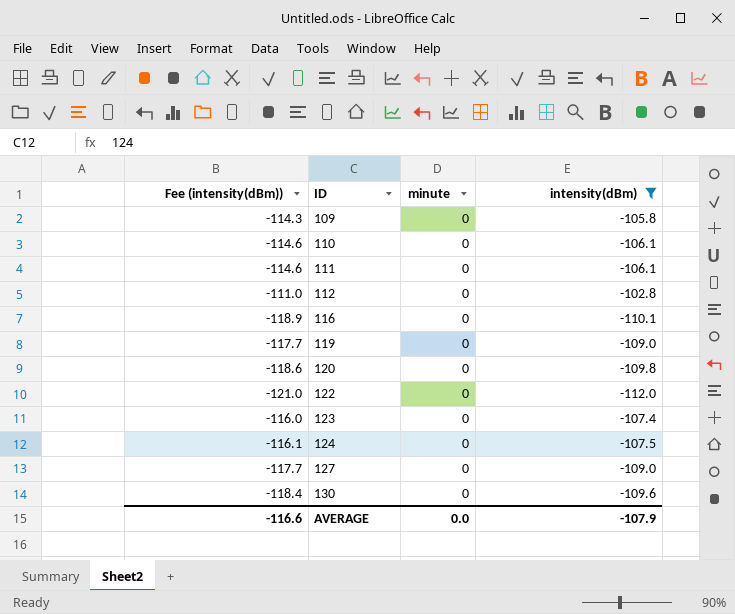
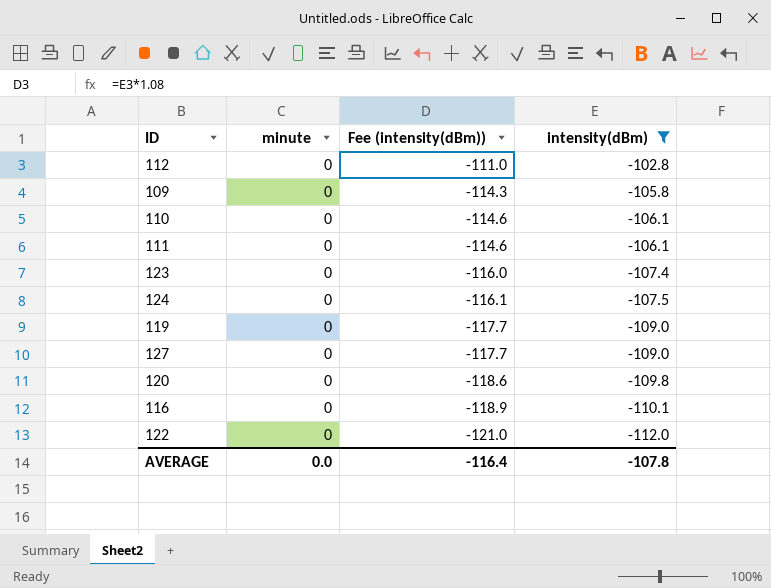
row order: ID ascending -> Fee (intensity(dBm)) descending
column Fee (intensity(dBm)) | position: 1 -> 3
row 130: -118.4 | 0 | -109.6 -> none
AVERAGE | Fee (intensity(dBm)): -116.6 -> -116.4
AVERAGE | intensity(dBm): -107.9 -> -107.8

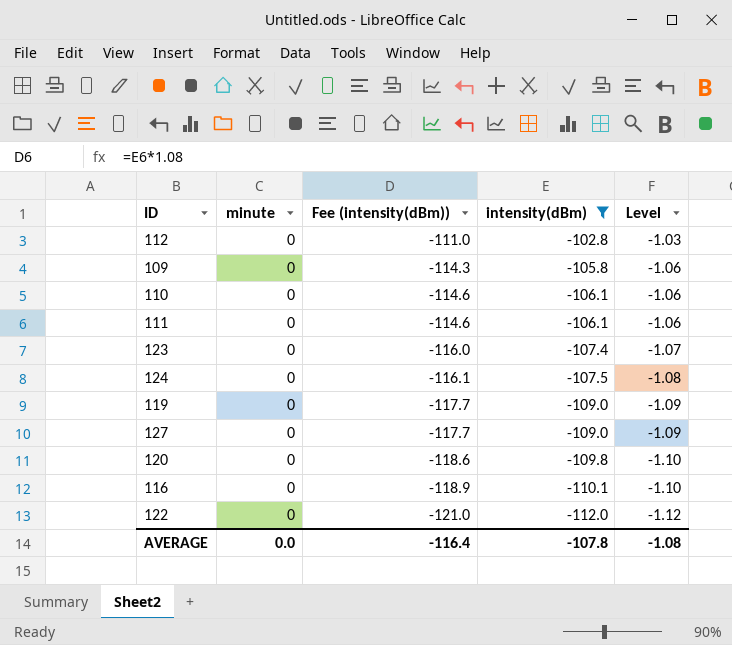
column Level | formula: none -> [intensity(dBm)] * 0.01

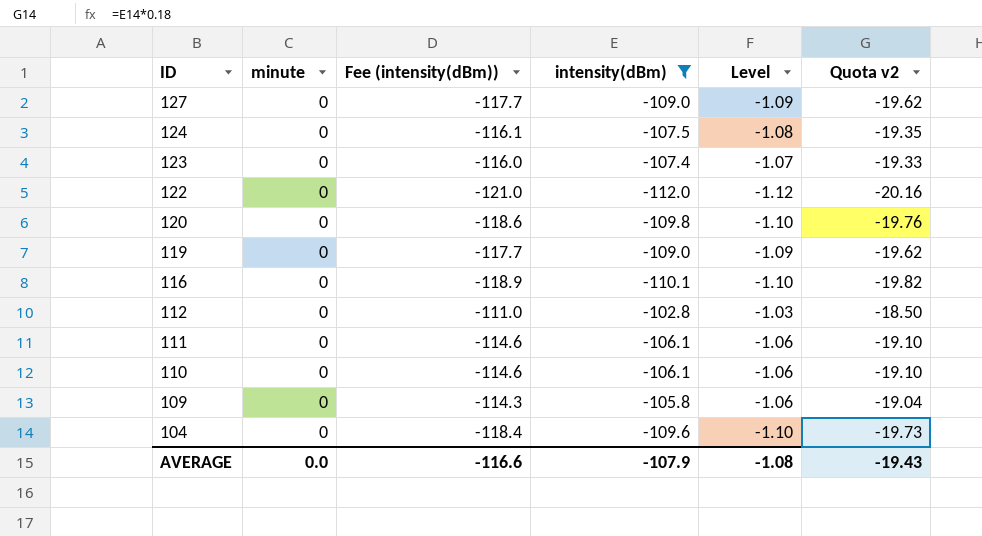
row order: Fee (intensity(dBm)) descending -> ID descending
column Quota v2 | formula: none -> [intensity(dBm)] * 0.18
row 104: none -> 0 | -118.4 | -109.6 | -1.10 | -19.73
AVERAGE | Fee (intensity(dBm)): -116.4 -> -116.6
AVERAGE | intensity(dBm): -107.8 -> -107.9

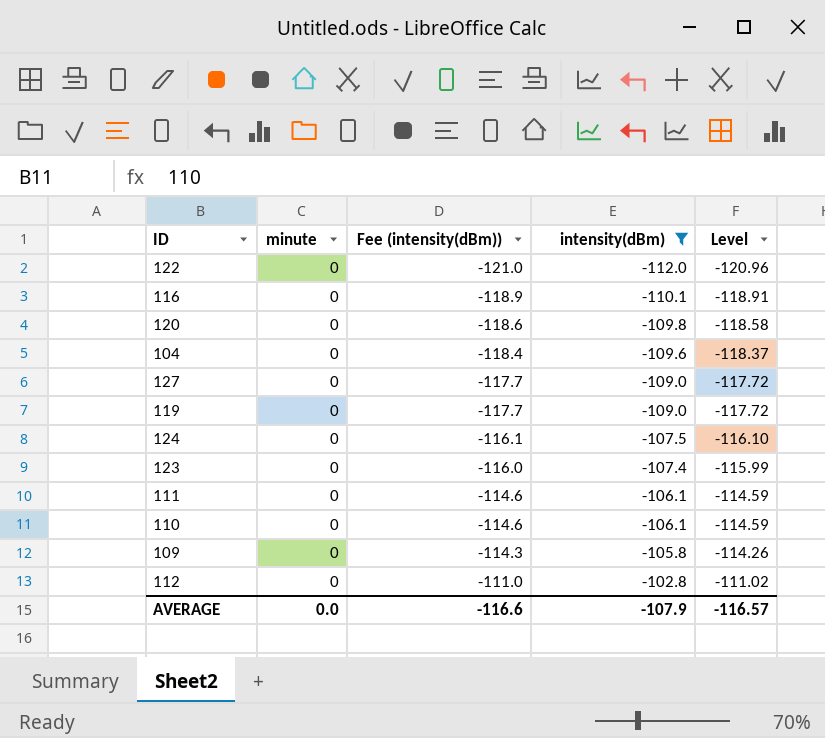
row order: ID descending -> Fee (intensity(dBm)) ascending
column Quota v2 | formula: [intensity(dBm)] * 0.18 -> none
column Level | formula: [intensity(dBm)] * 0.01 -> [intensity(dBm)] * 1.08
AVERAGE | Level: -1.08 -> -116.57

